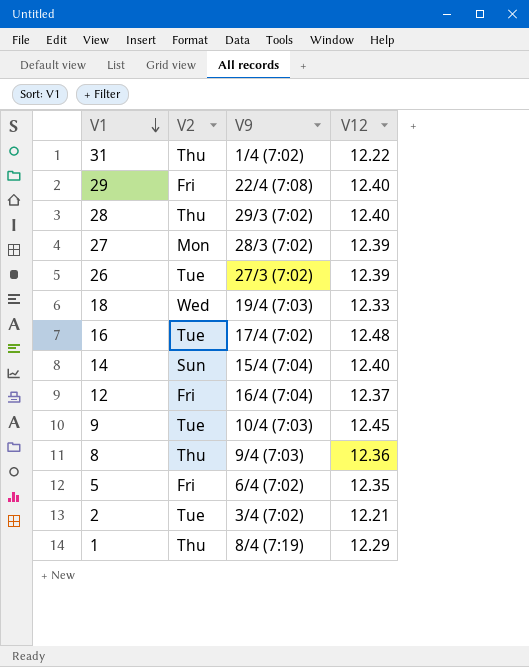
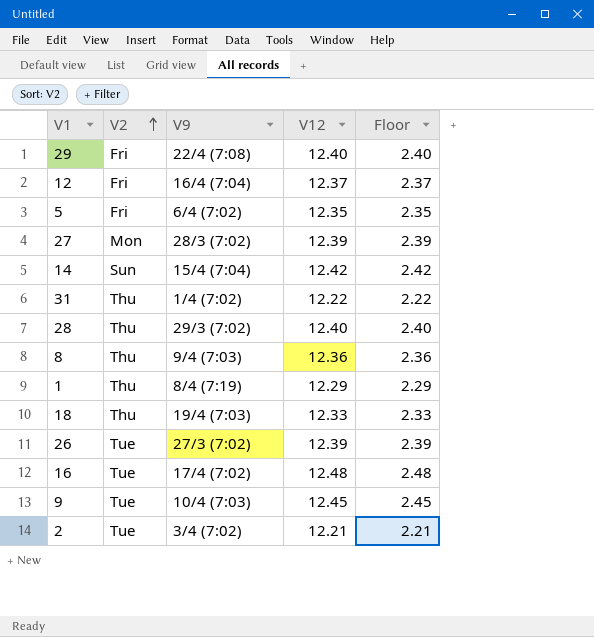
row order: V1 descending -> V2 ascending
column Floor | formula: none -> [V12] - 10
14 | V12: 12.40 -> 12.42
18 | V2: Wed -> Thu

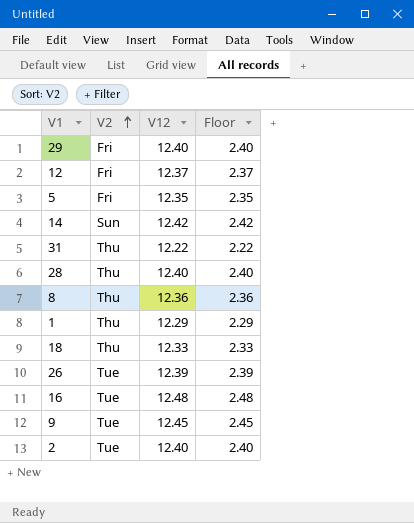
column V9 | position: 3 -> none
row 27: Mon | 28/3 (7:02) | 12.39 | 2.39 -> none
2 | V12: 12.21 -> 12.40
2 | Floor: 2.21 -> 2.40

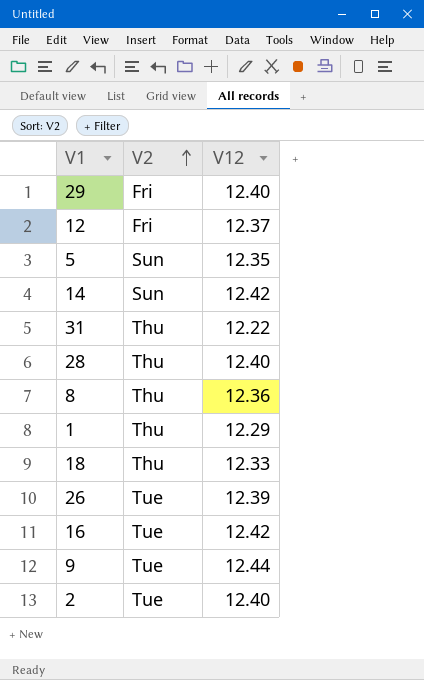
column Floor | formula: [V12] - 10 -> none
5 | V2: Fri -> Sun
16 | V12: 12.48 -> 12.42
9 | V12: 12.45 -> 12.44

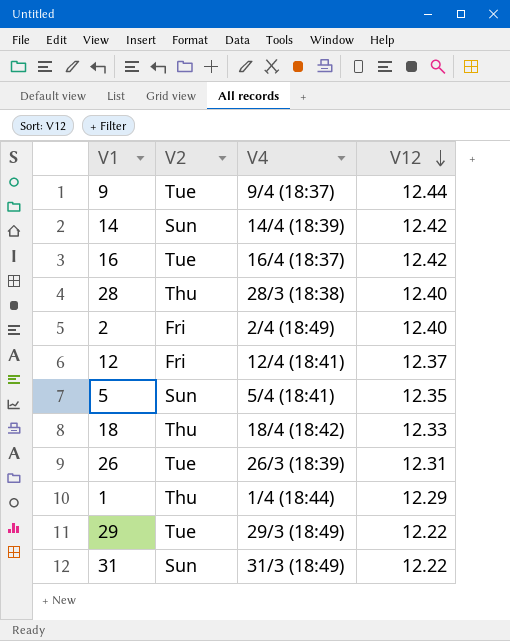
row order: V2 ascending -> V12 descending
column V4 | position: none -> 3
row 8: Thu | 12.36 -> none
2 | V2: Tue -> Fri
26 | V12: 12.39 -> 12.31
29 | V2: Fri -> Tue
29 | V12: 12.40 -> 12.22
31 | V2: Thu -> Sun

